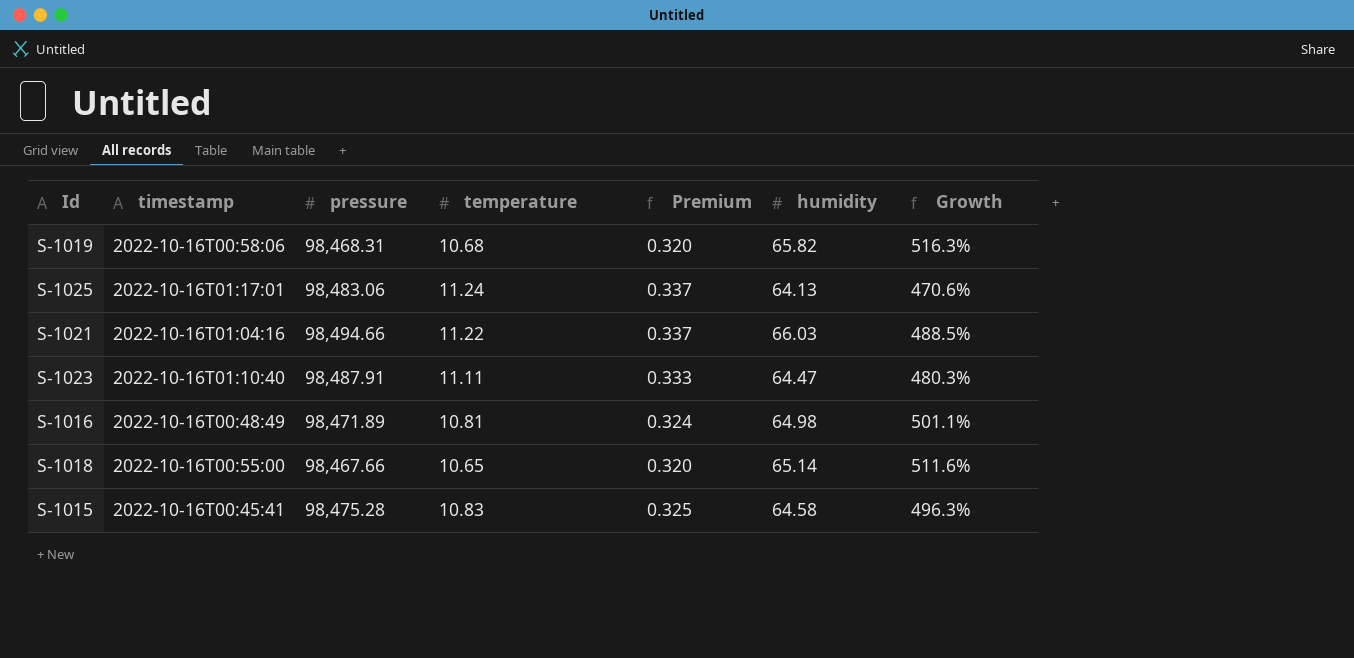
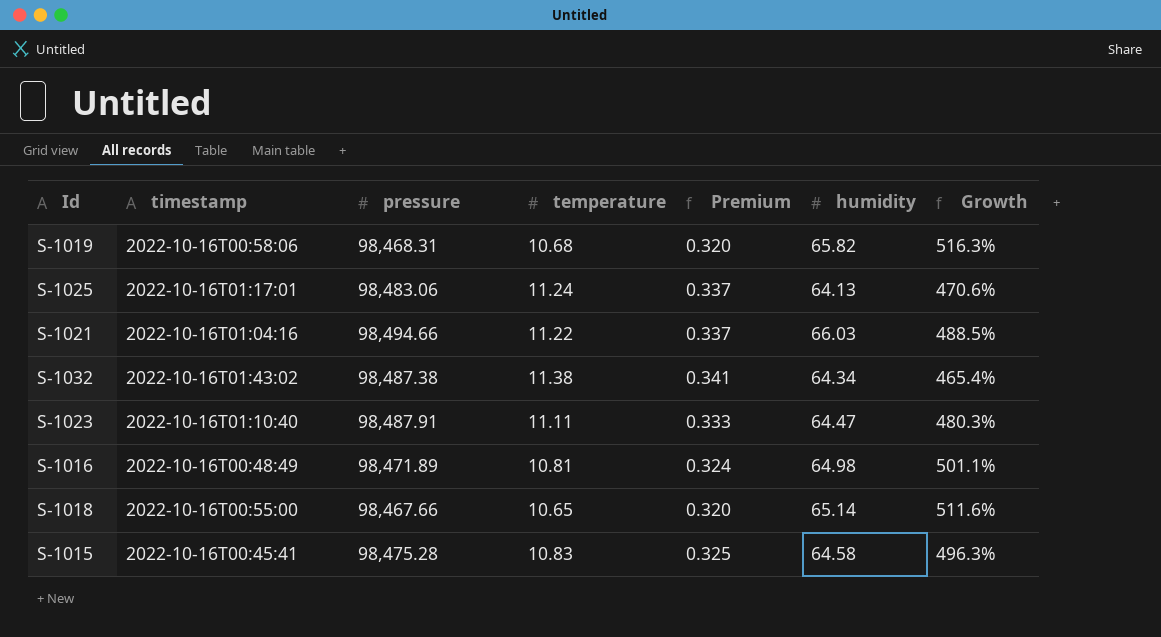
row S-1032: none -> 2022-10-16T01:43:02 | 98,487.38 | 11.38 | 0.341 | 64.34 | 465.4%

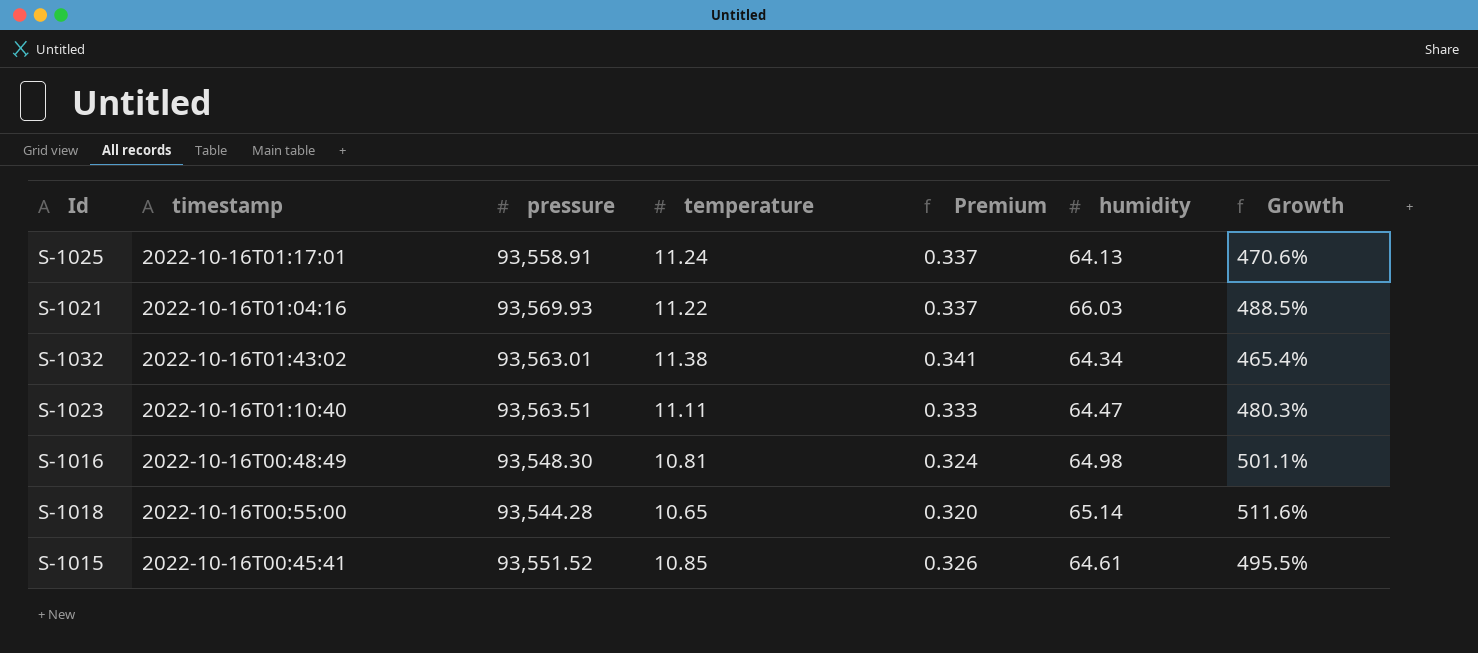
row S-1019: 2022-10-16T00:58:06 | 98,468.31 | 10.68 | 0.320 | 65.82 | 516.3% -> none
S-1025 | pressure: 98,483.06 -> 93,558.91
S-1021 | pressure: 98,494.66 -> 93,569.93
S-1032 | pressure: 98,487.38 -> 93,563.01
S-1023 | pressure: 98,487.91 -> 93,563.51
S-1016 | pressure: 98,471.89 -> 93,548.30
S-1018 | pressure: 98,467.66 -> 93,544.28
S-1015 | pressure: 98,475.28 -> 93,551.52
S-1015 | temperature: 10.83 -> 10.85
S-1015 | Premium: 0.325 -> 0.326
S-1015 | humidity: 64.58 -> 64.61
S-1015 | Growth: 496.3% -> 495.5%

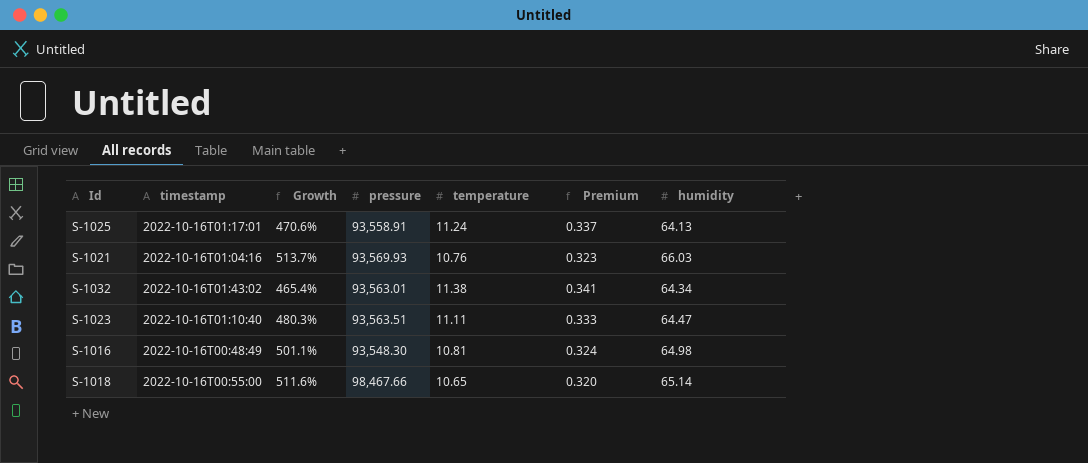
column Growth | position: 7 -> 3
row S-1015: 2022-10-16T00:45:41 | 93,551.52 | 10.85 | 0.326 | 64.61 | 495.5% -> none
S-1021 | Growth: 488.5% -> 513.7%
S-1021 | temperature: 11.22 -> 10.76
S-1021 | Premium: 0.337 -> 0.323
S-1018 | pressure: 93,544.28 -> 98,467.66

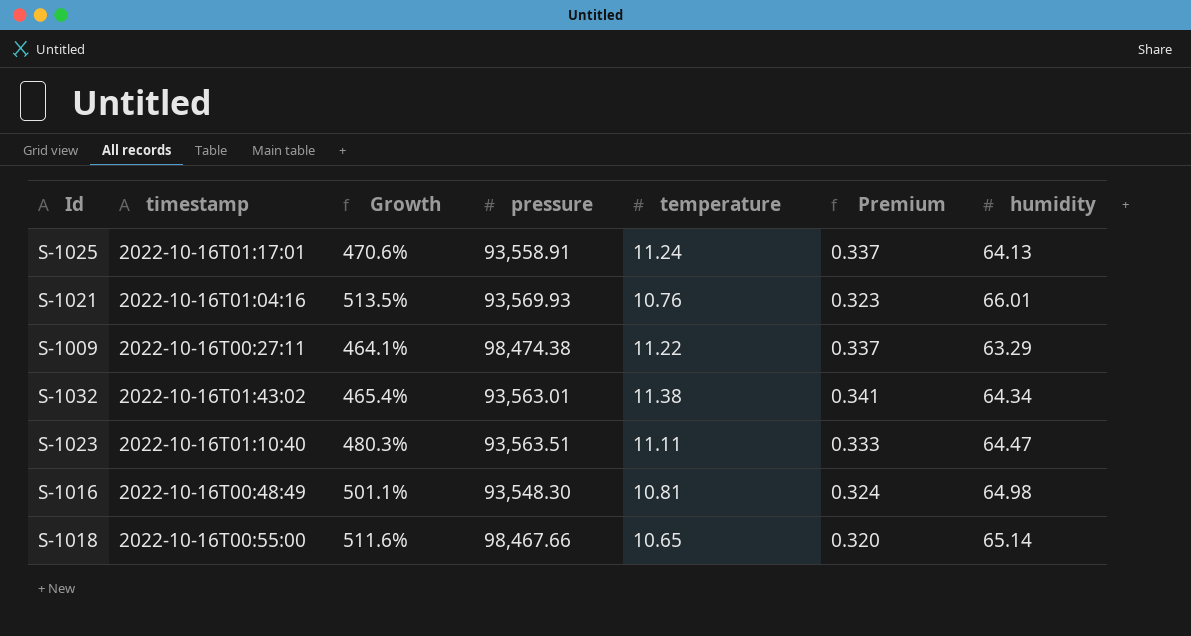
S-1021 | Growth: 513.7% -> 513.5%
S-1021 | humidity: 66.03 -> 66.01
row S-1009: none -> 2022-10-16T00:27:11 | 464.1% | 98,474.38 | 11.22 | 0.337 | 63.29

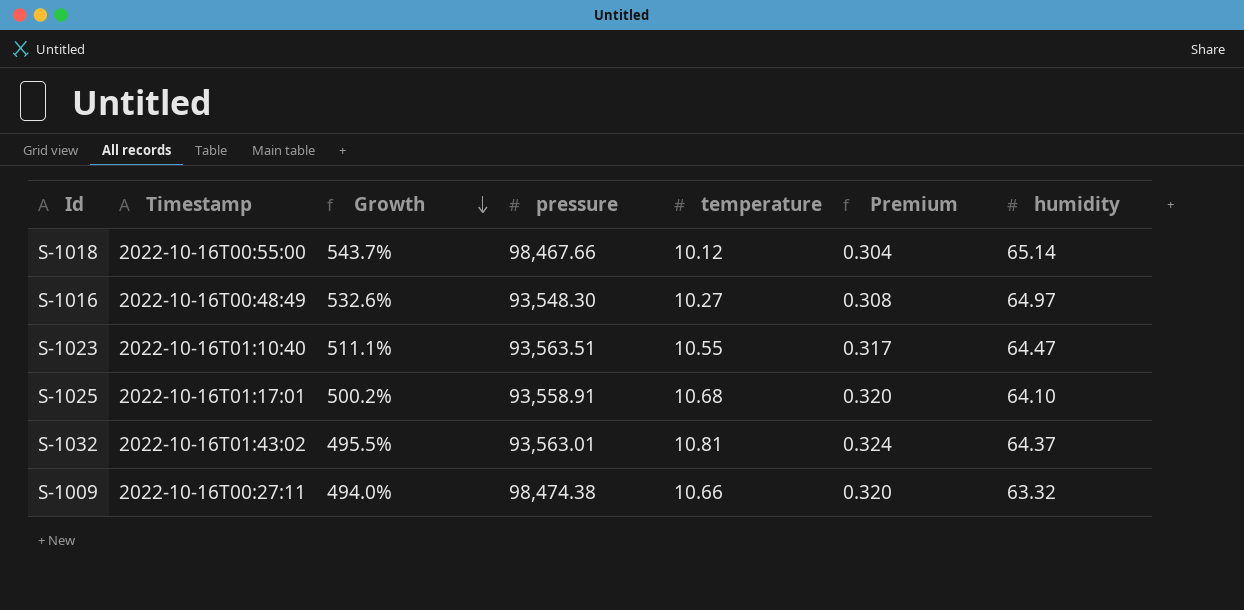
row order: none -> Growth descending
column name: timestamp -> Timestamp
row S-1021: 2022-10-16T01:04:16 | 513.5% | 93,569.93 | 10.76 | 0.323 | 66.01 -> none
S-1018 | Growth: 511.6% -> 543.7%
S-1018 | temperature: 10.65 -> 10.12
S-1018 | Premium: 0.320 -> 0.304
S-1016 | Growth: 501.1% -> 532.6%
S-1016 | temperature: 10.81 -> 10.27
S-1016 | Premium: 0.324 -> 0.308
S-1016 | humidity: 64.98 -> 64.97
S-1023 | Growth: 480.3% -> 511.1%
S-1023 | temperature: 11.11 -> 10.55
S-1023 | Premium: 0.333 -> 0.317
S-1025 | Growth: 470.6% -> 500.2%
S-1025 | temperature: 11.24 -> 10.68
S-1025 | Premium: 0.337 -> 0.320
S-1025 | humidity: 64.13 -> 64.10
S-1032 | Growth: 465.4% -> 495.5%
S-1032 | temperature: 11.38 -> 10.81
S-1032 | Premium: 0.341 -> 0.324
S-1032 | humidity: 64.34 -> 64.37
S-1009 | Growth: 464.1% -> 494.0%
S-1009 | temperature: 11.22 -> 10.66
S-1009 | Premium: 0.337 -> 0.320
S-1009 | humidity: 63.29 -> 63.32

